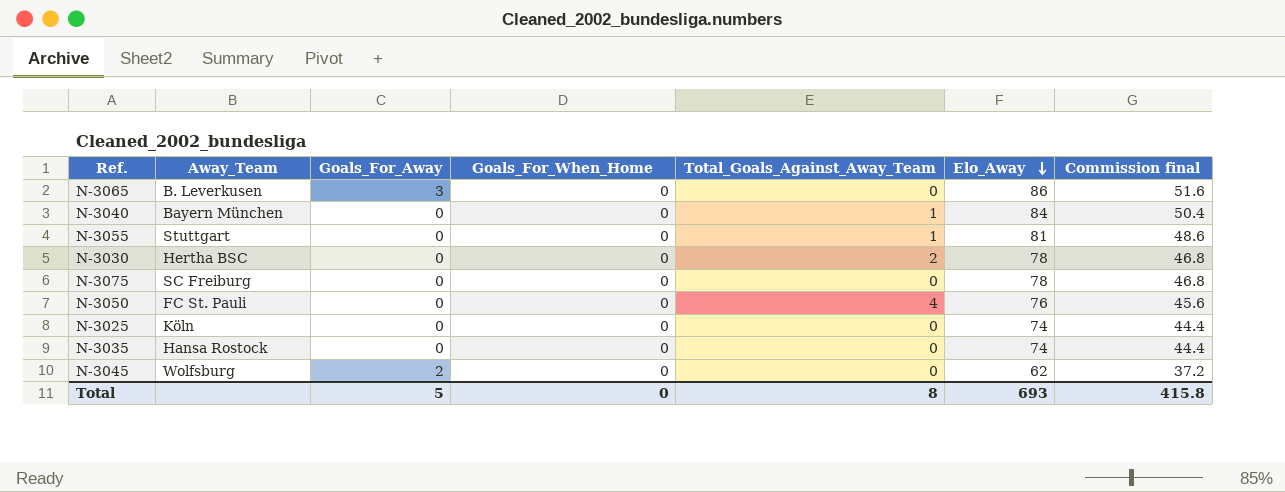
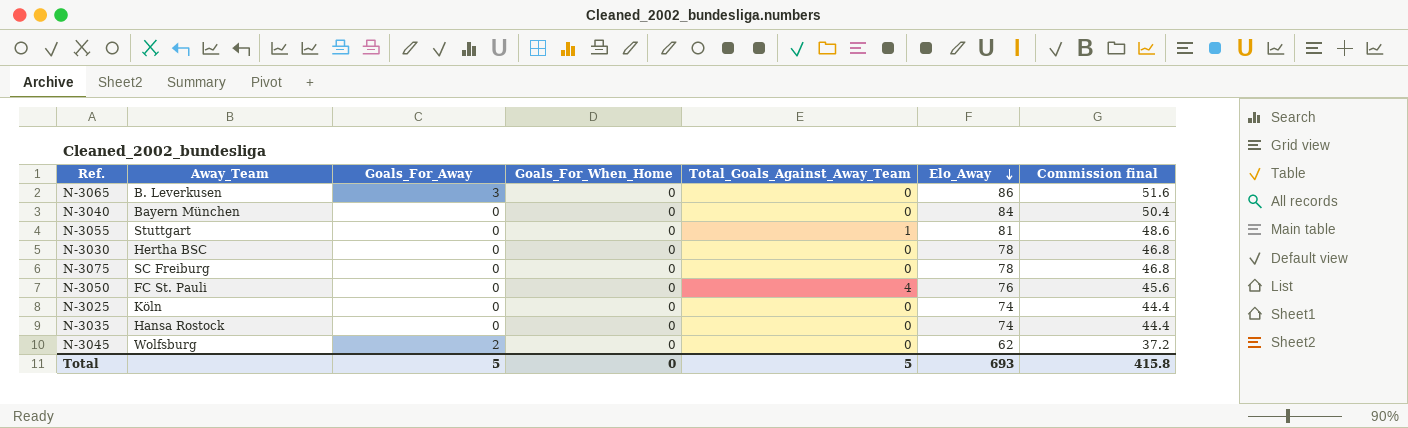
N-3040 | Total_Goals_Against_Away_Team: 1 -> 0
N-3030 | Total_Goals_Against_Away_Team: 2 -> 0
Total | Total_Goals_Against_Away_Team: 8 -> 5

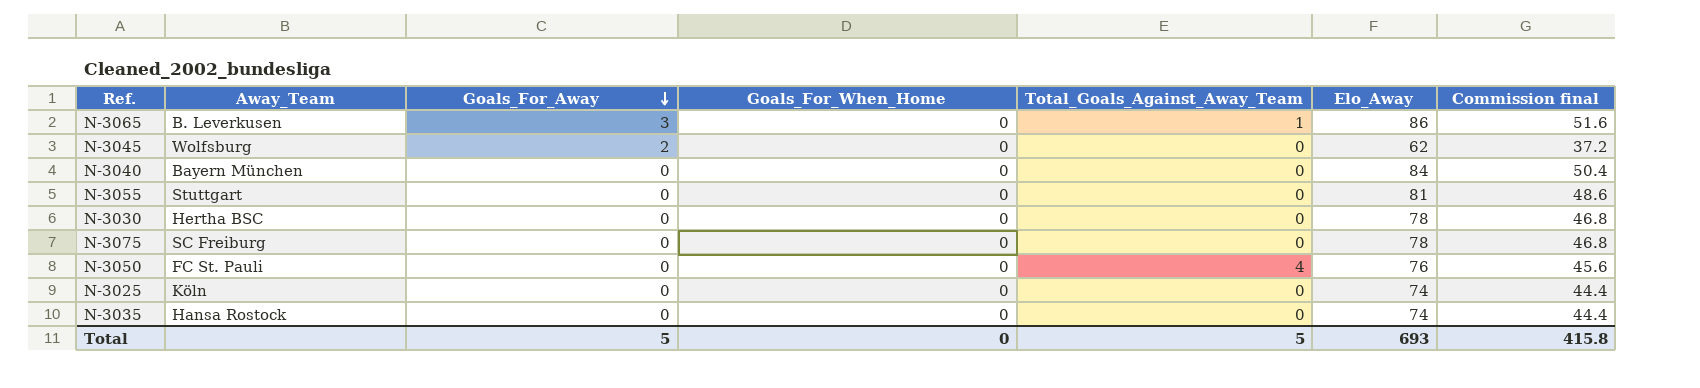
row order: Elo_Away descending -> Goals_For_Away descending
N-3065 | Total_Goals_Against_Away_Team: 0 -> 1
N-3055 | Total_Goals_Against_Away_Team: 1 -> 0

